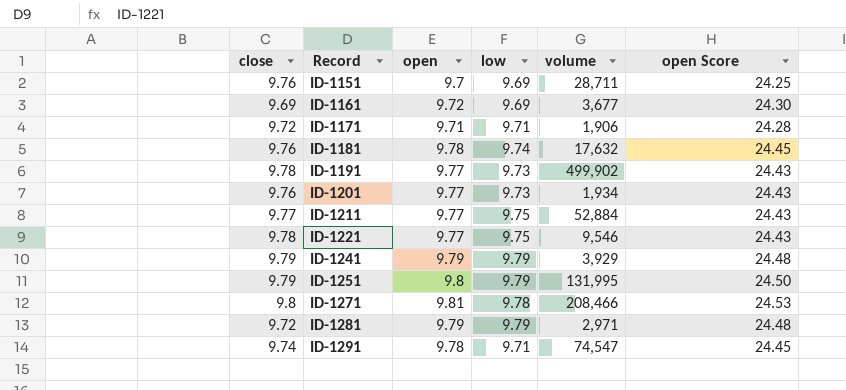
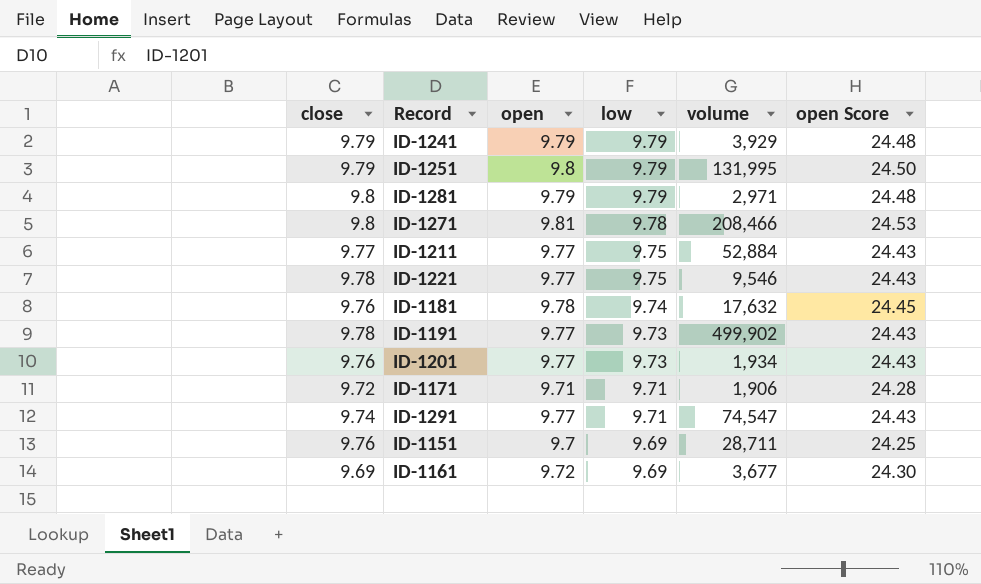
row order: Record ascending -> low descending
ID-1281 | close: 9.72 -> 9.8
ID-1291 | open: 9.78 -> 9.77
ID-1291 | open Score: 24.45 -> 24.43

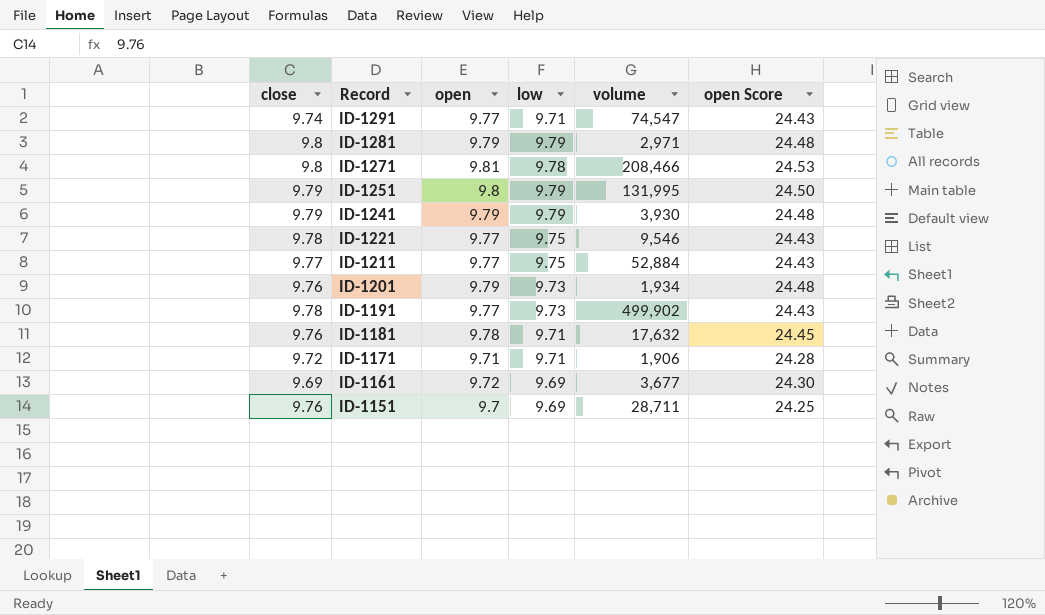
row order: low descending -> Record descending
ID-1241 | volume: 3,929 -> 3,930
ID-1201 | open: 9.77 -> 9.79
ID-1201 | open Score: 24.43 -> 24.48
ID-1181 | low: 9.74 -> 9.71

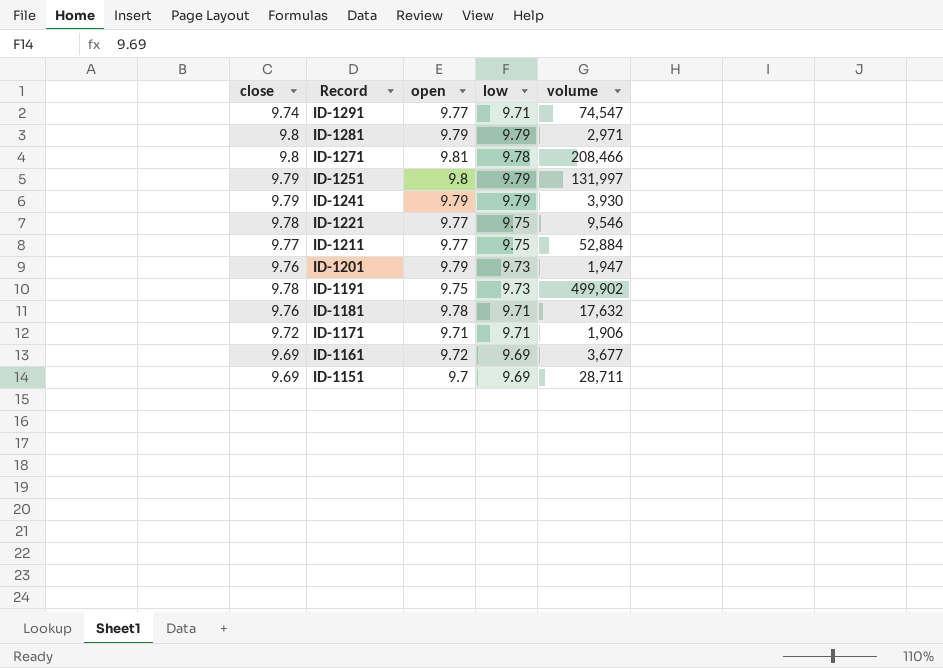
column open Score | formula: [open] * 2.5 -> none
ID-1251 | volume: 131,995 -> 131,997
ID-1201 | volume: 1,934 -> 1,947
ID-1191 | open: 9.77 -> 9.75
ID-1151 | close: 9.76 -> 9.69

